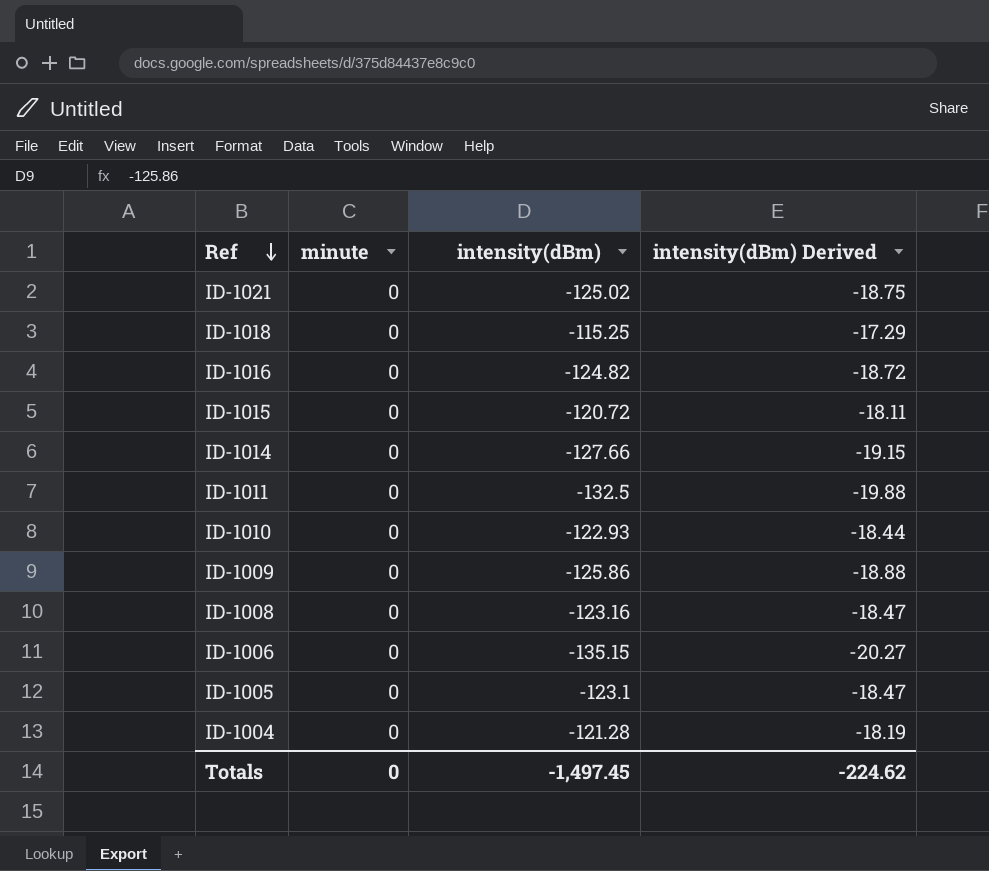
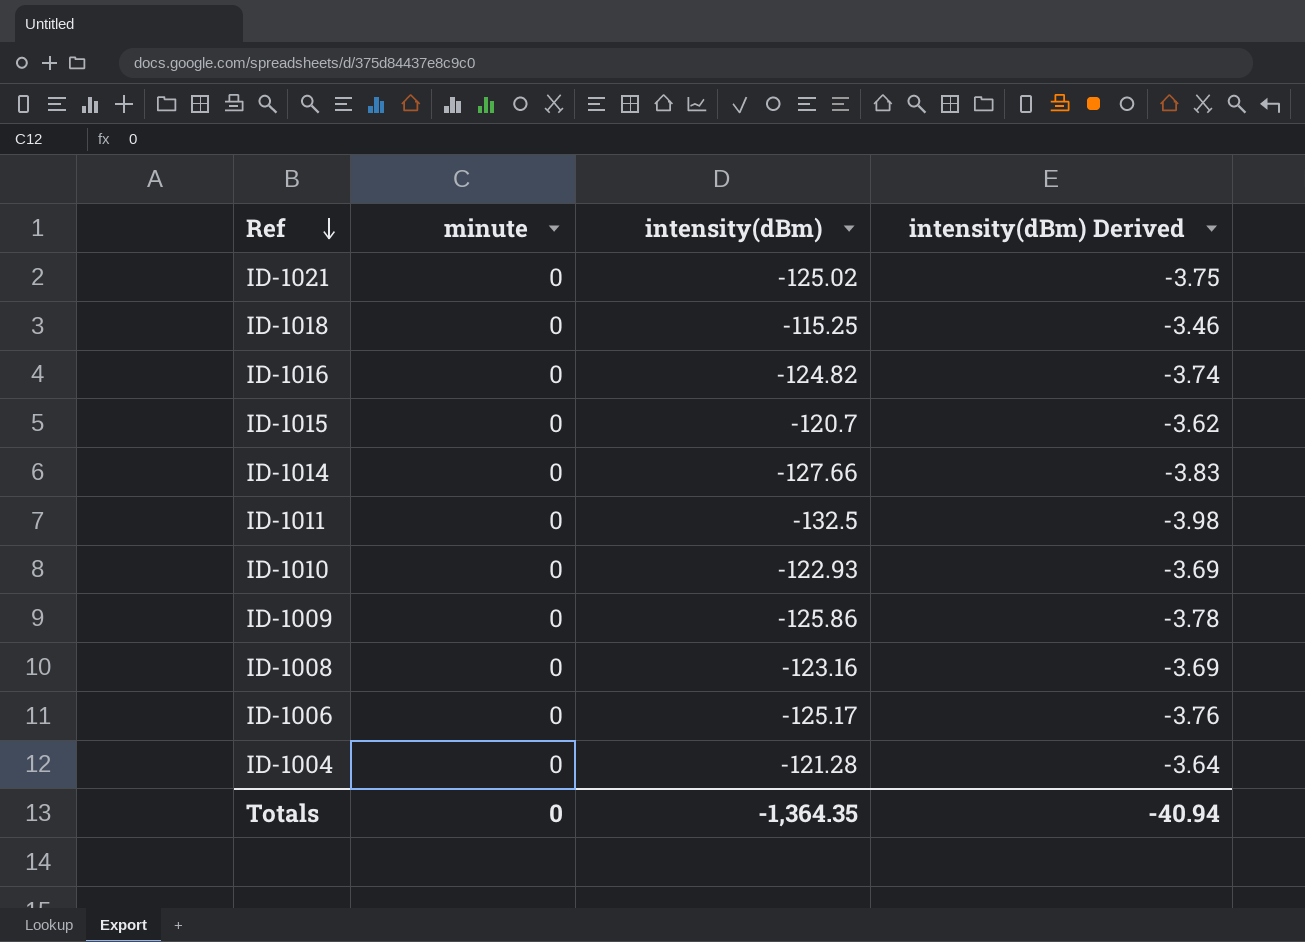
column intensity(dBm) Derived | formula: [intensity(dBm)] * 0.15 -> [intensity(dBm)] * 0.03
row ID-1005: 0 | -123.1 | -18.47 -> none
ID-1015 | intensity(dBm): -120.72 -> -120.7
ID-1006 | intensity(dBm): -135.15 -> -125.17
Totals | intensity(dBm): -1,497.45 -> -1,364.35
Totals | intensity(dBm) Derived: -224.62 -> -40.94

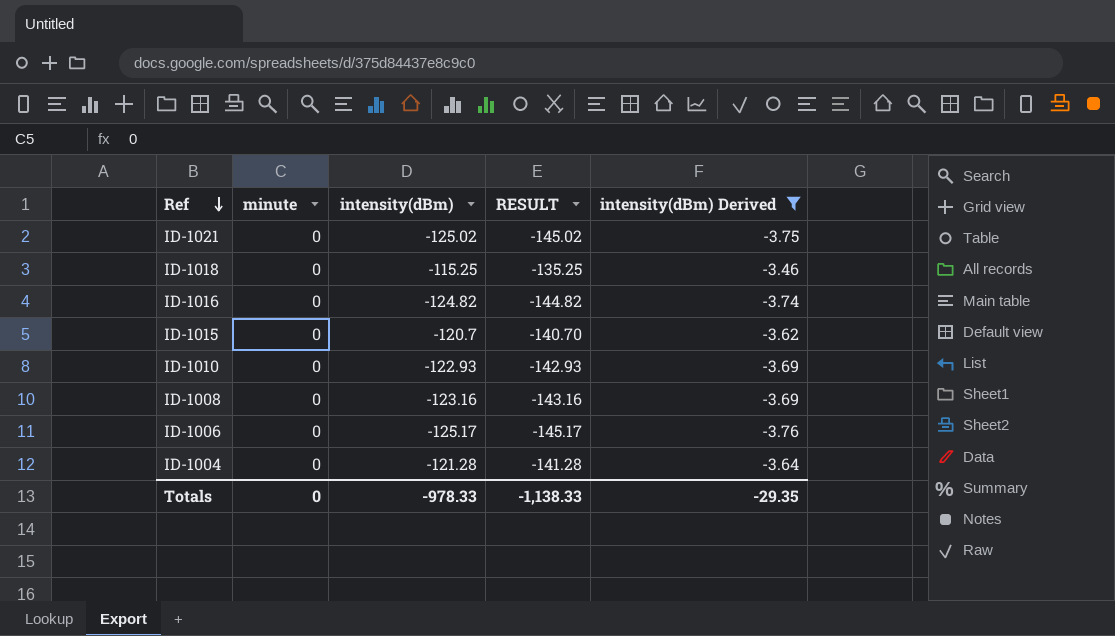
filter: none -> intensity(dBm) Derived >= -3.76
column RESULT | formula: none -> [intensity(dBm)] - 20
Totals | intensity(dBm): -1,364.35 -> -978.33
Totals | intensity(dBm) Derived: -40.94 -> -29.35

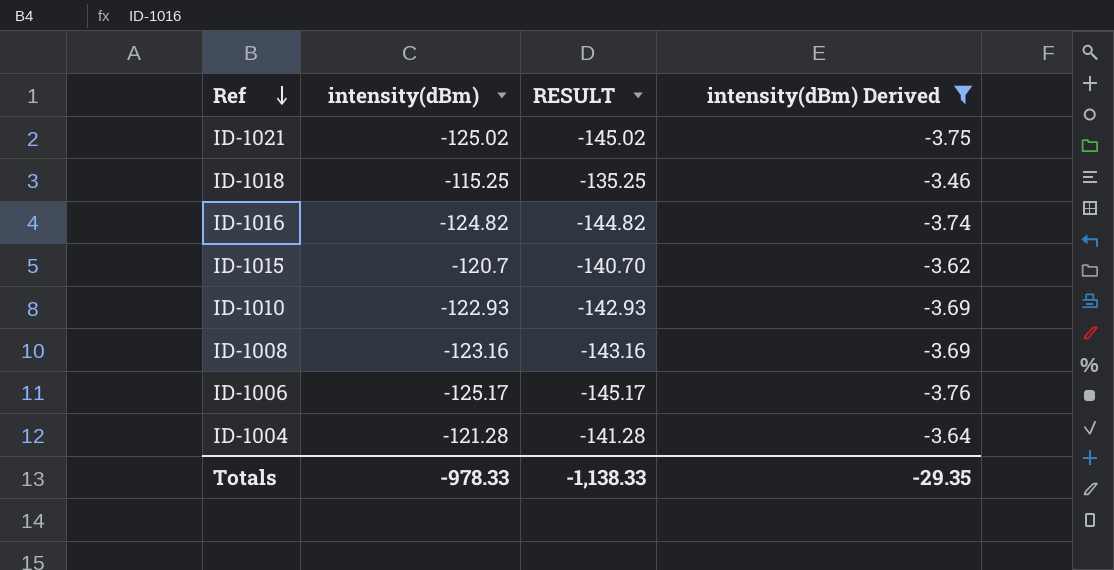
column minute | position: 2 -> none

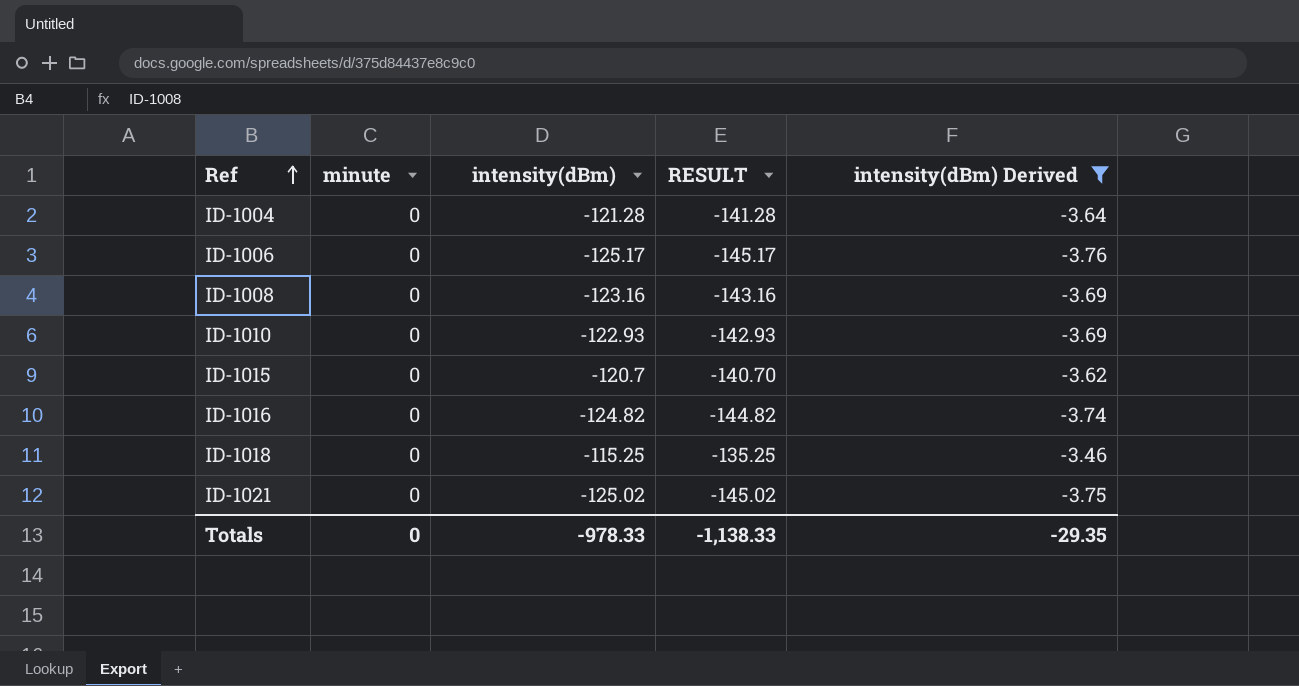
row order: Ref descending -> Ref ascending
column minute | position: none -> 2

